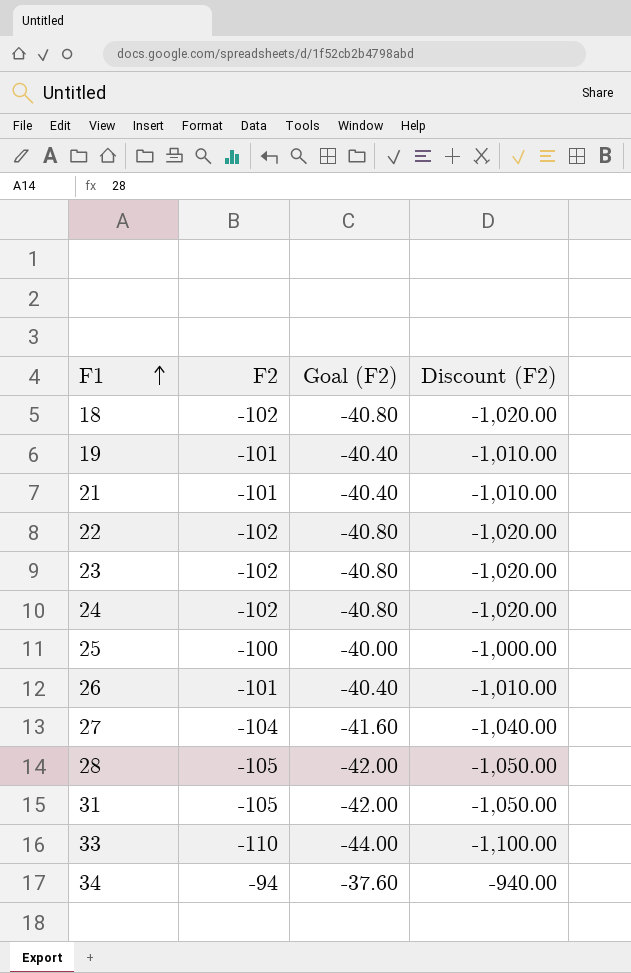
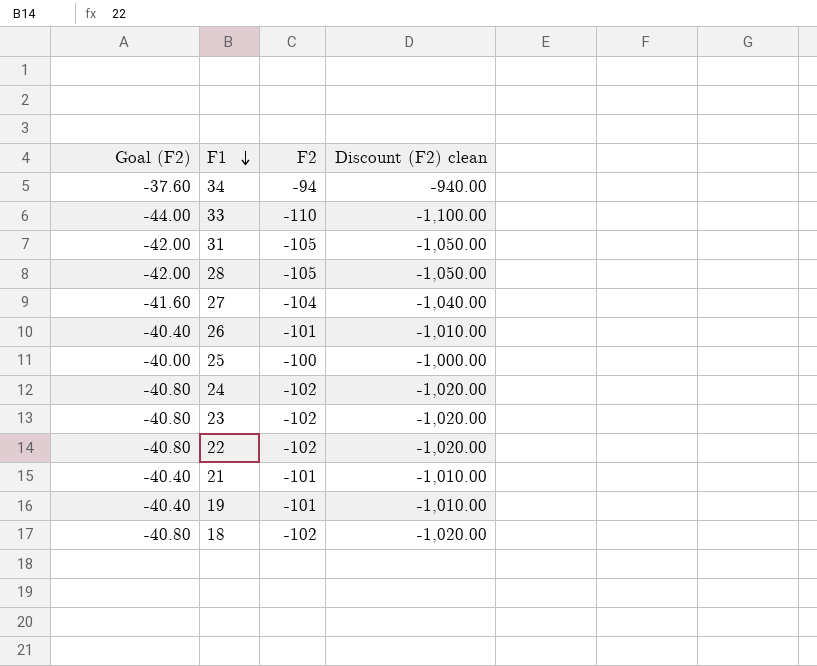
row order: F1 ascending -> F1 descending
column Goal (F2) | position: 3 -> 1
column name: Discount (F2) -> Discount (F2) clean

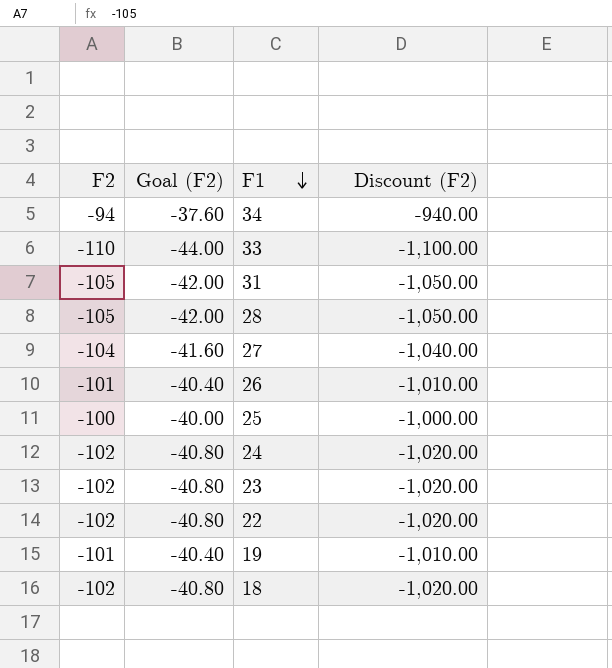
column F2 | position: 3 -> 1
column name: Discount (F2) clean -> Discount (F2)
row 21: -40.40 | -101 | -1,010.00 -> none

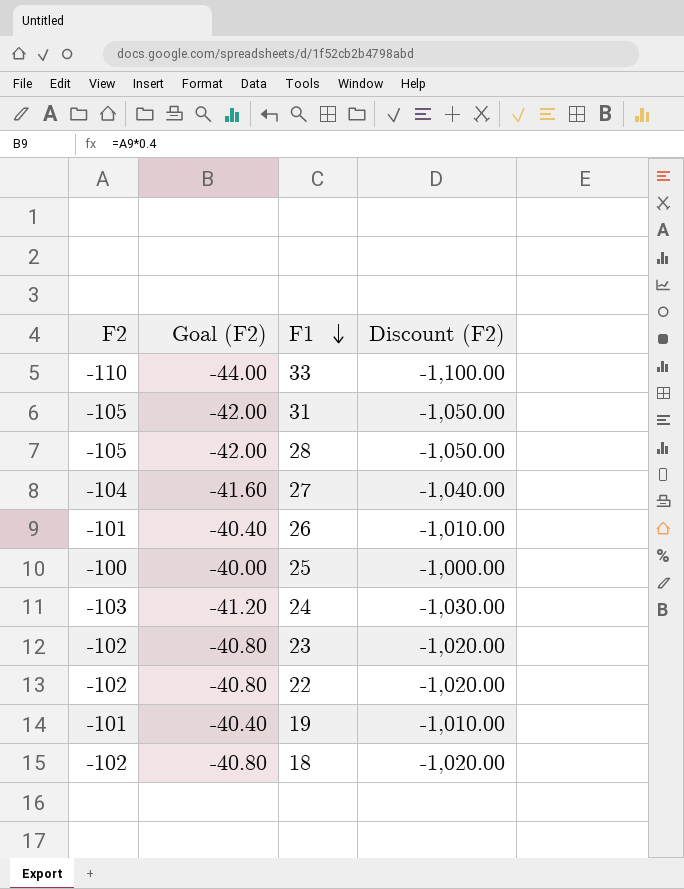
row 34: -94 | -37.60 | -940.00 -> none
24 | F2: -102 -> -103
24 | Goal (F2): -40.80 -> -41.20
24 | Discount (F2): -1,020.00 -> -1,030.00

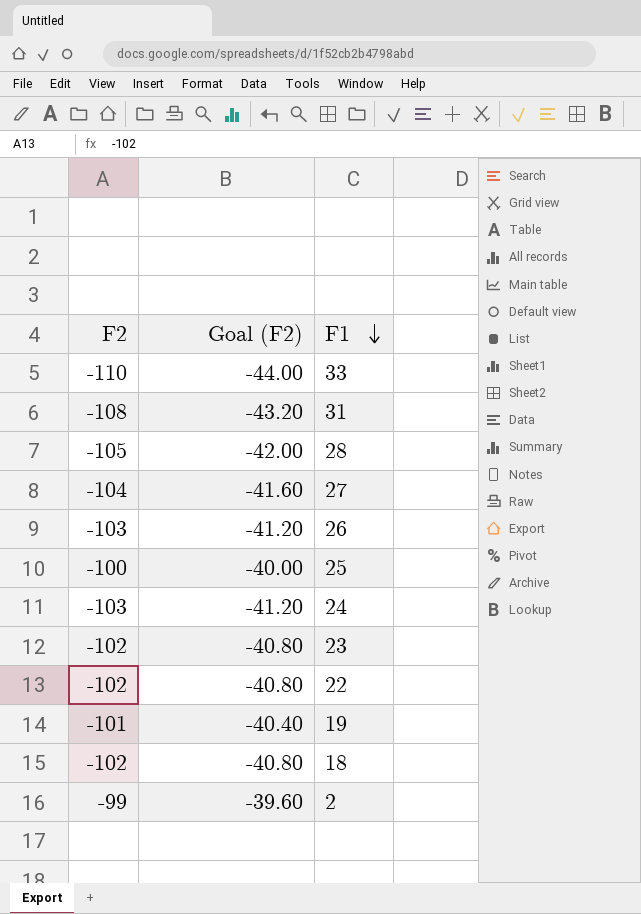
column Discount (F2) | formula: [F2] * 10 -> none
31 | F2: -105 -> -108
31 | Goal (F2): -42.00 -> -43.20
26 | F2: -101 -> -103
26 | Goal (F2): -40.40 -> -41.20
row 2: none -> -99 | -39.60

